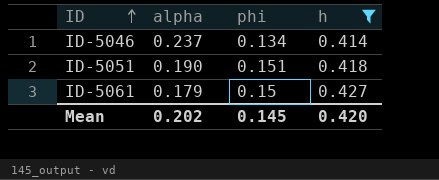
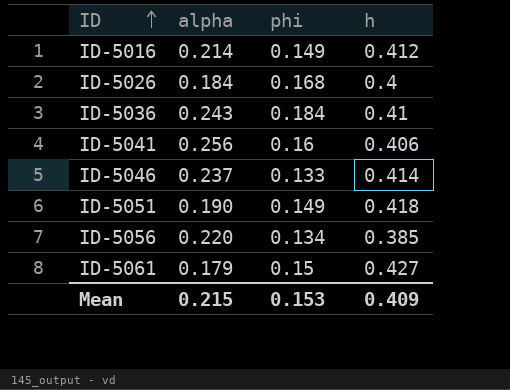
filter: h >= 0.414 -> none
ID-5046 | phi: 0.134 -> 0.133
ID-5051 | phi: 0.151 -> 0.149
Mean | alpha: 0.202 -> 0.215
Mean | phi: 0.145 -> 0.153
Mean | h: 0.420 -> 0.409

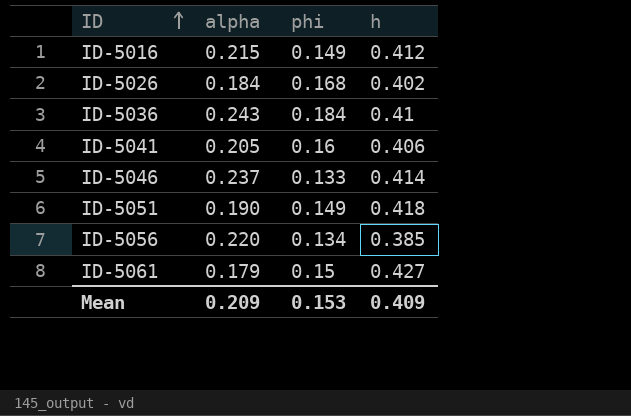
ID-5016 | alpha: 0.214 -> 0.215
ID-5026 | h: 0.4 -> 0.402
ID-5041 | alpha: 0.256 -> 0.205
Mean | alpha: 0.215 -> 0.209

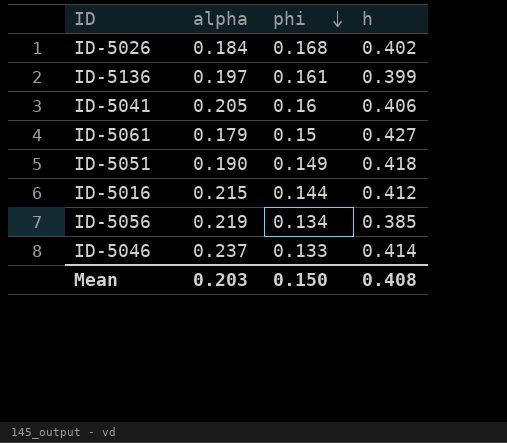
row order: ID ascending -> phi descending
row ID-5036: 0.243 | 0.184 | 0.41 -> none
row ID-5136: none -> 0.197 | 0.161 | 0.399
ID-5016 | phi: 0.149 -> 0.144
ID-5056 | alpha: 0.220 -> 0.219
Mean | alpha: 0.209 -> 0.203
Mean | phi: 0.153 -> 0.150
Mean | h: 0.409 -> 0.408

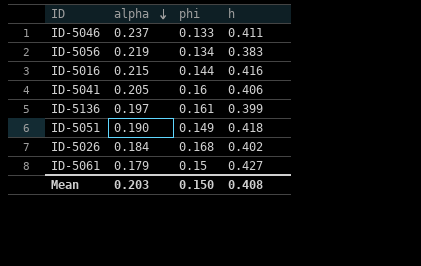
row order: phi descending -> alpha descending
ID-5046 | h: 0.414 -> 0.411
ID-5056 | h: 0.385 -> 0.383
ID-5016 | h: 0.412 -> 0.416

